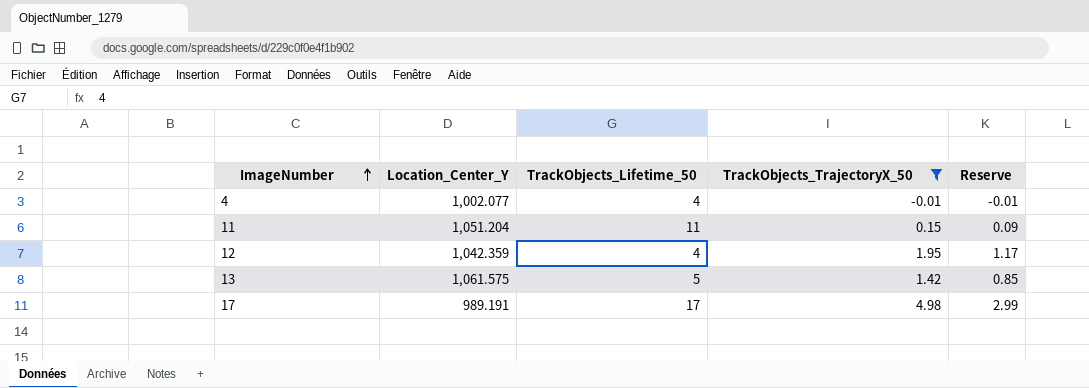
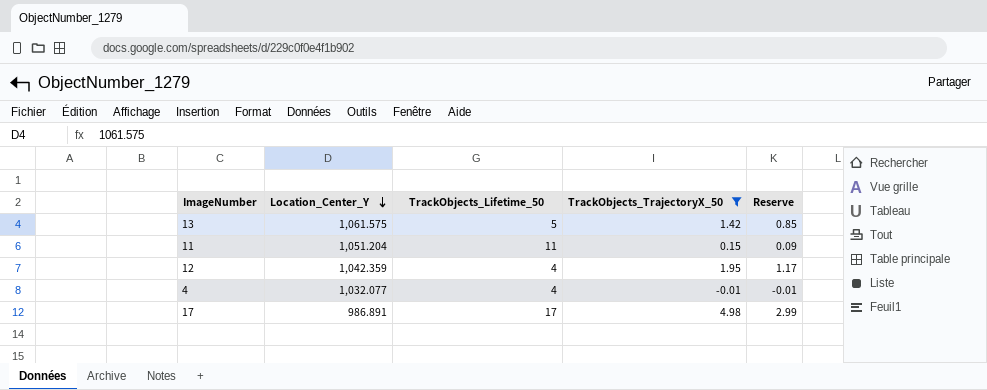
row order: ImageNumber ascending -> Location_Center_Y descending
4 | Location_Center_Y: 1,002.077 -> 1,032.077
17 | Location_Center_Y: 989.191 -> 986.891

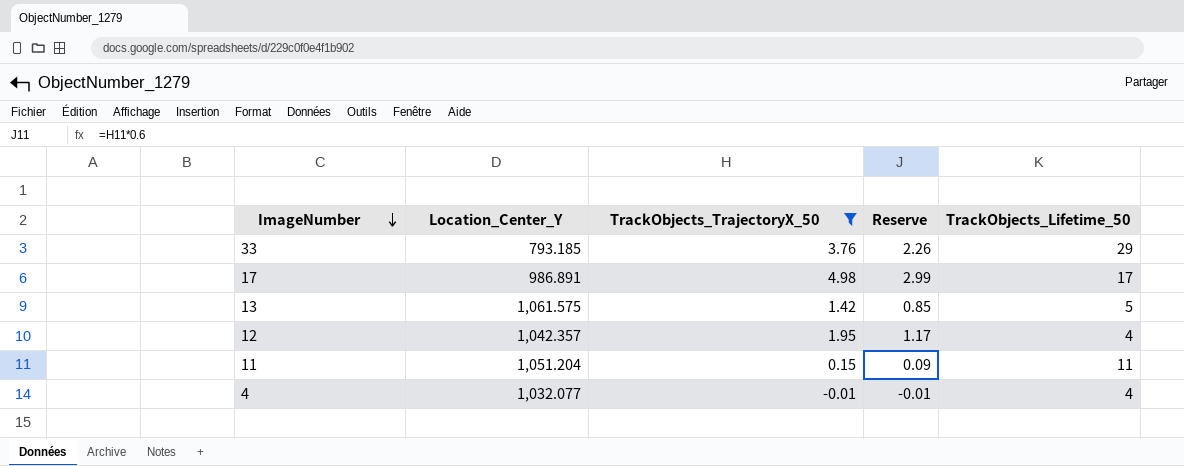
row order: Location_Center_Y descending -> ImageNumber descending
column TrackObjects_Lifetime_50 | position: 3 -> 5
row 33: none -> 793.185 | 3.76 | 2.26 | 29
12 | Location_Center_Y: 1,042.359 -> 1,042.357

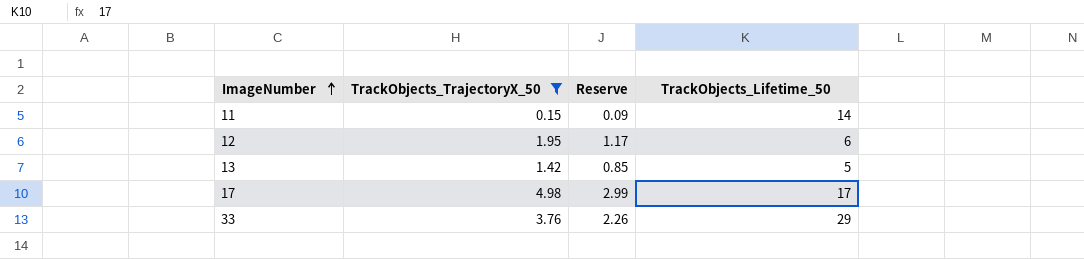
row order: ImageNumber descending -> ImageNumber ascending
column Location_Center_Y | position: 2 -> none
row 4: 1,032.077 | -0.01 | -0.01 | 4 -> none
11 | TrackObjects_Lifetime_50: 11 -> 14
12 | TrackObjects_Lifetime_50: 4 -> 6

